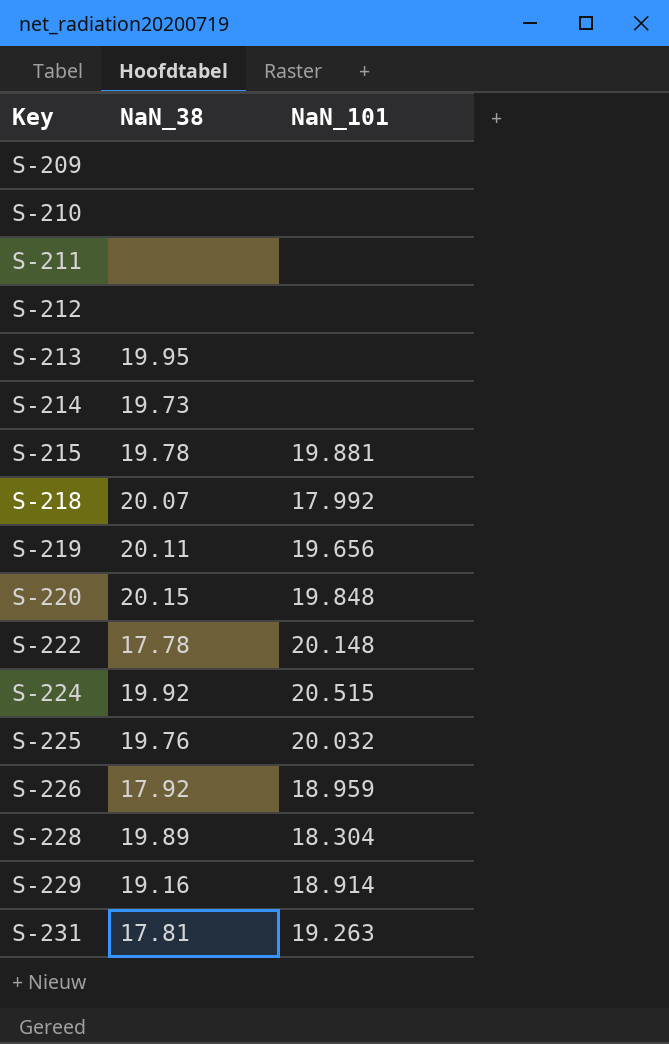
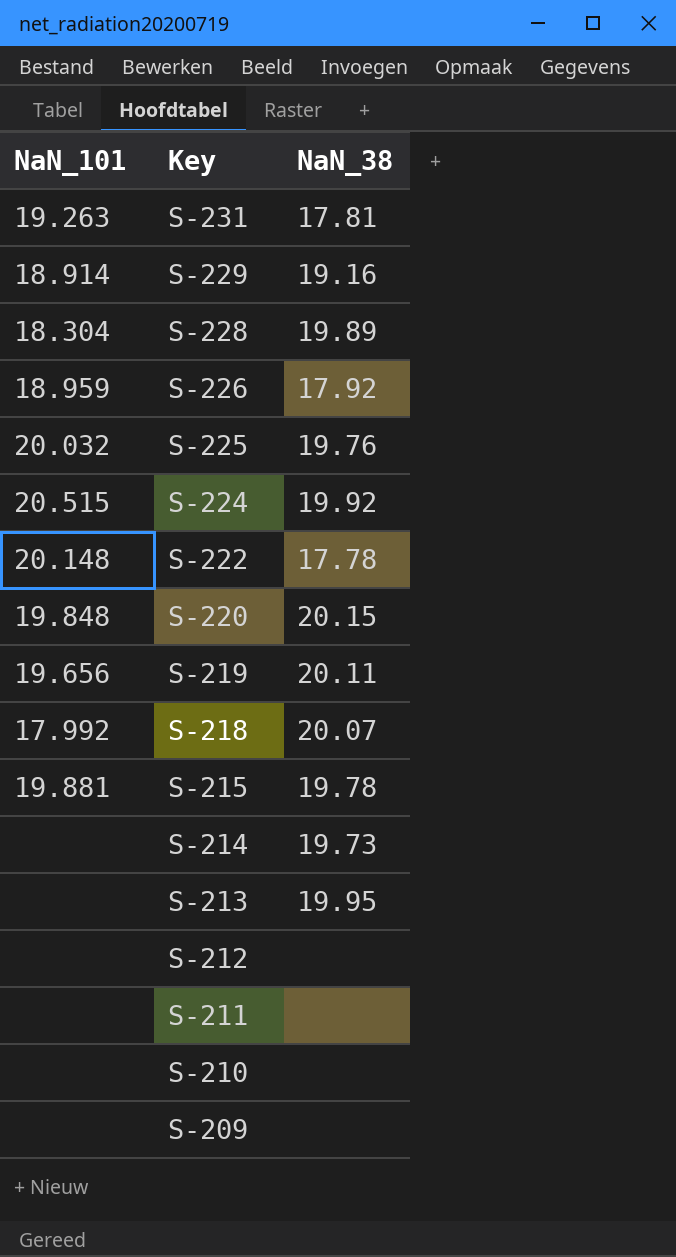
row order: Key ascending -> Key descending
column NaN_101 | position: 3 -> 1

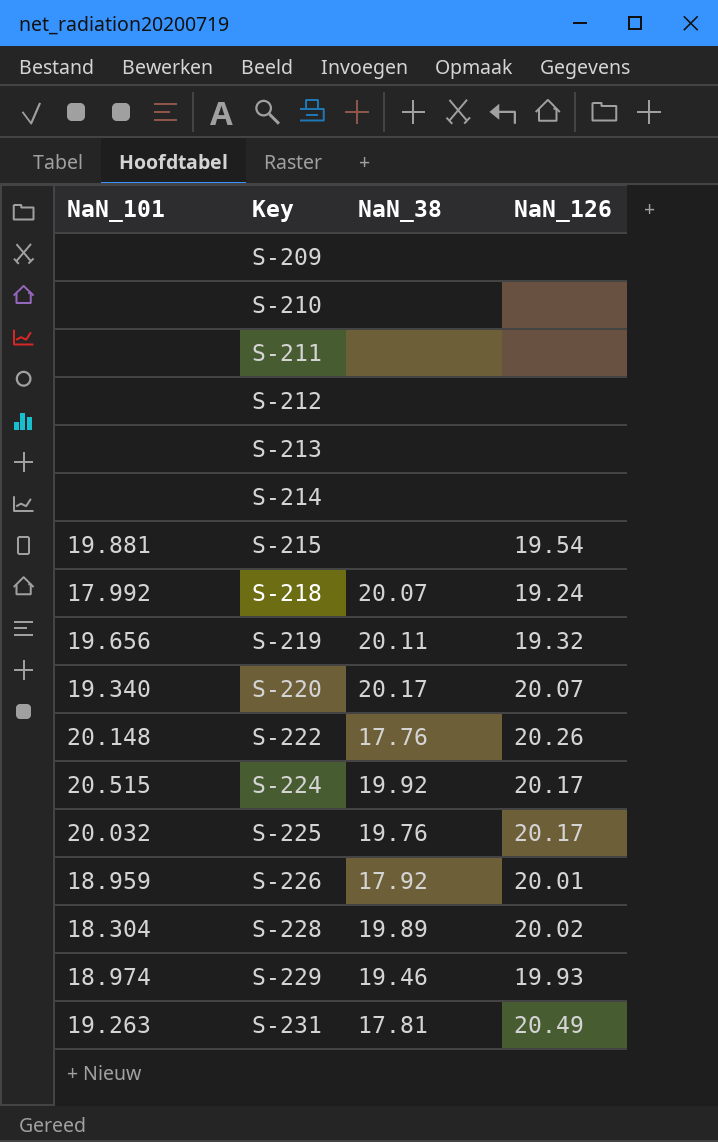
row order: Key descending -> Key ascending
column NaN_126 | position: none -> 4
S-213 | NaN_38: 19.95 -> none
S-214 | NaN_38: 19.73 -> none
S-215 | NaN_38: 19.78 -> none
S-220 | NaN_101: 19.848 -> 19.340
S-220 | NaN_38: 20.15 -> 20.17
S-222 | NaN_38: 17.78 -> 17.76
S-229 | NaN_101: 18.914 -> 18.974
S-229 | NaN_38: 19.16 -> 19.46

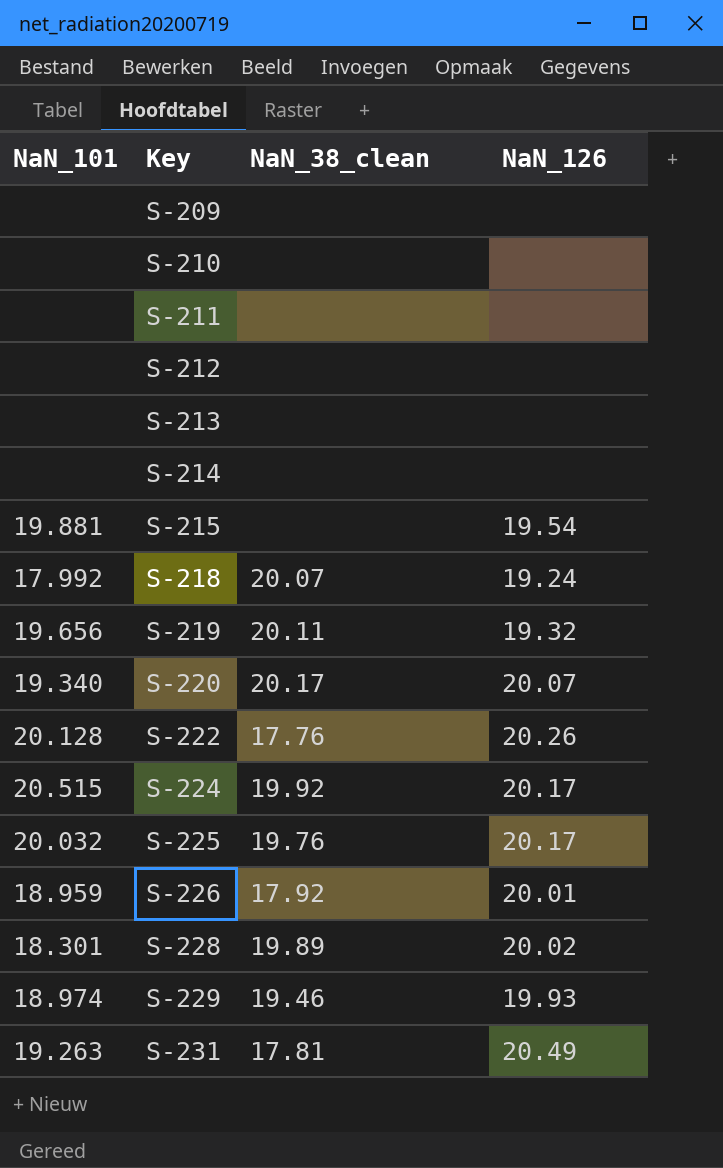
column name: NaN_38 -> NaN_38_clean
S-222 | NaN_101: 20.148 -> 20.128
S-228 | NaN_101: 18.304 -> 18.301

